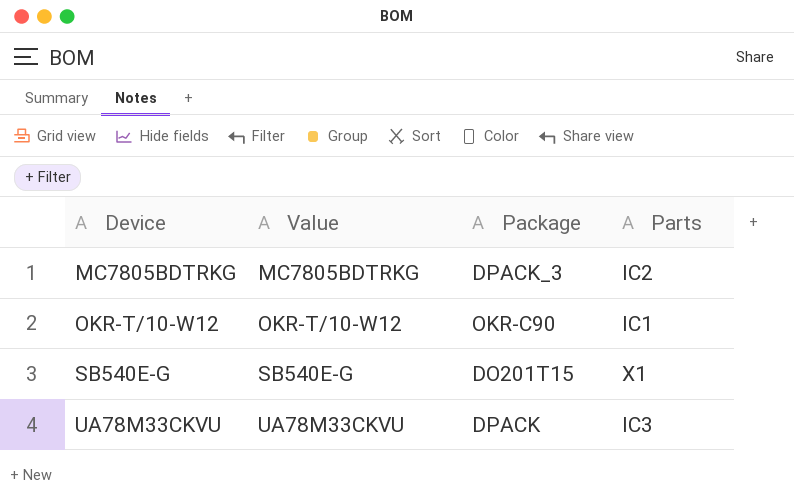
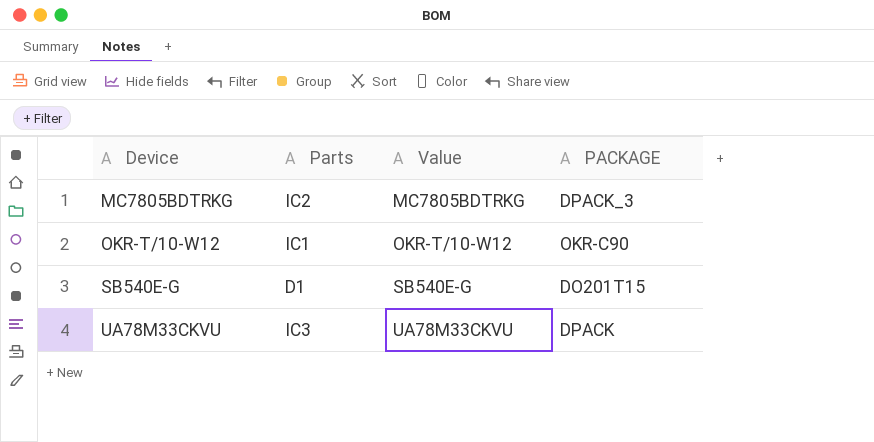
column Parts | position: 4 -> 2
column name: Package -> PACKAGE
SB540E-G | Parts: X1 -> D1

